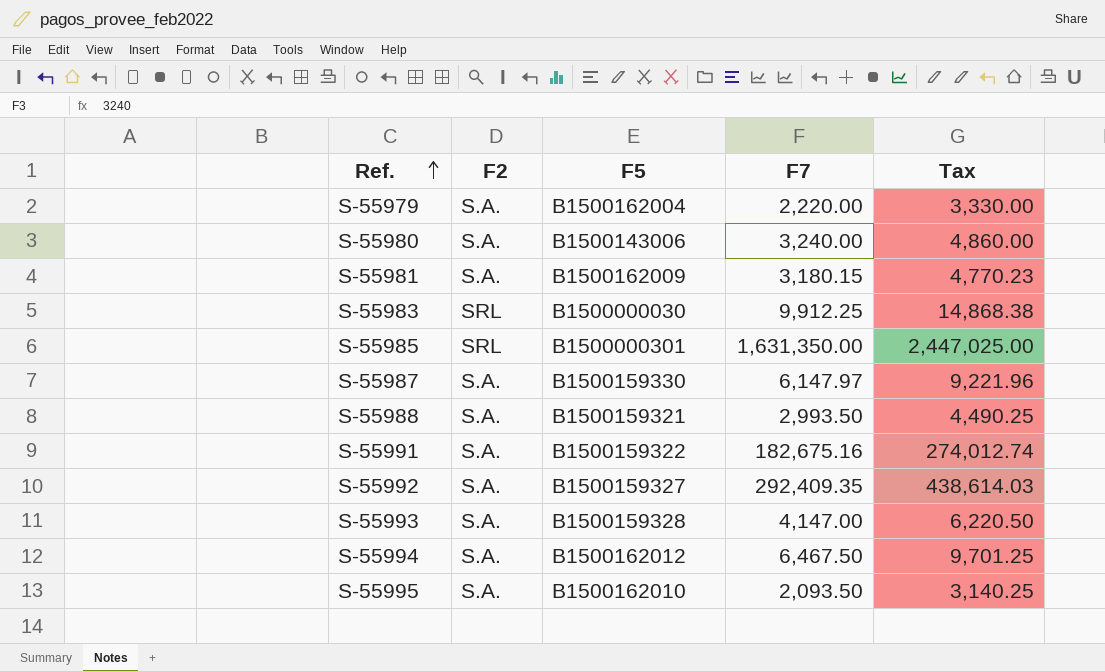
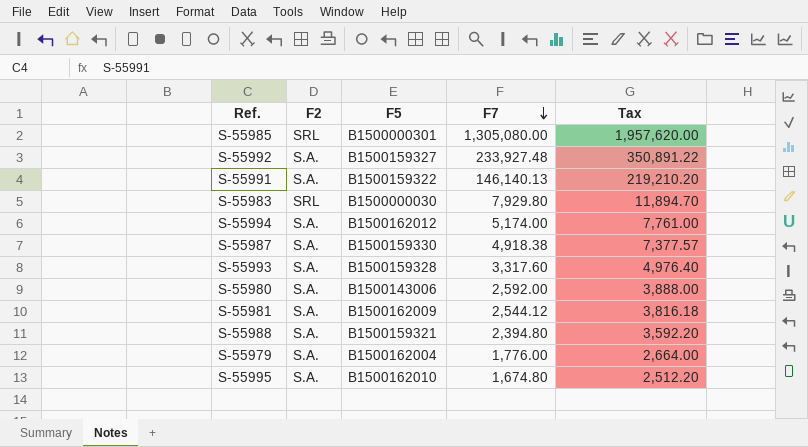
row order: Ref. ascending -> F7 descending
S-55985 | F7: 1,631,350.00 -> 1,305,080.00
S-55985 | Tax: 2,447,025.00 -> 1,957,620.00
S-55992 | F7: 292,409.35 -> 233,927.48
S-55992 | Tax: 438,614.03 -> 350,891.22
S-55991 | F7: 182,675.16 -> 146,140.13
S-55991 | Tax: 274,012.74 -> 219,210.20
S-55983 | F7: 9,912.25 -> 7,929.80
S-55983 | Tax: 14,868.38 -> 11,894.70
S-55994 | F7: 6,467.50 -> 5,174.00
S-55994 | Tax: 9,701.25 -> 7,761.00
S-55987 | F7: 6,147.97 -> 4,918.38
S-55987 | Tax: 9,221.96 -> 7,377.57
S-55993 | F7: 4,147.00 -> 3,317.60
S-55993 | Tax: 6,220.50 -> 4,976.40
S-55980 | F7: 3,240.00 -> 2,592.00
S-55980 | Tax: 4,860.00 -> 3,888.00
S-55981 | F7: 3,180.15 -> 2,544.12
S-55981 | Tax: 4,770.23 -> 3,816.18
S-55988 | F7: 2,993.50 -> 2,394.80
S-55988 | Tax: 4,490.25 -> 3,592.20
S-55979 | F7: 2,220.00 -> 1,776.00
S-55979 | Tax: 3,330.00 -> 2,664.00
S-55995 | F7: 2,093.50 -> 1,674.80
S-55995 | Tax: 3,140.25 -> 2,512.20

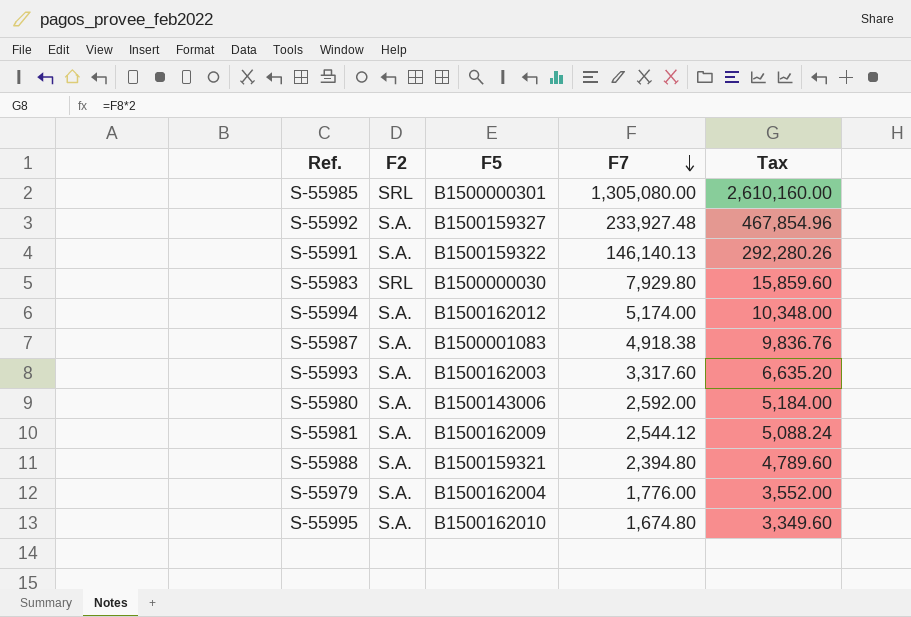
column Tax | formula: [F7] * 1.5 -> [F7] * 2
S-55987 | F5: B1500159330 -> B1500001083
S-55993 | F5: B1500159328 -> B1500162003

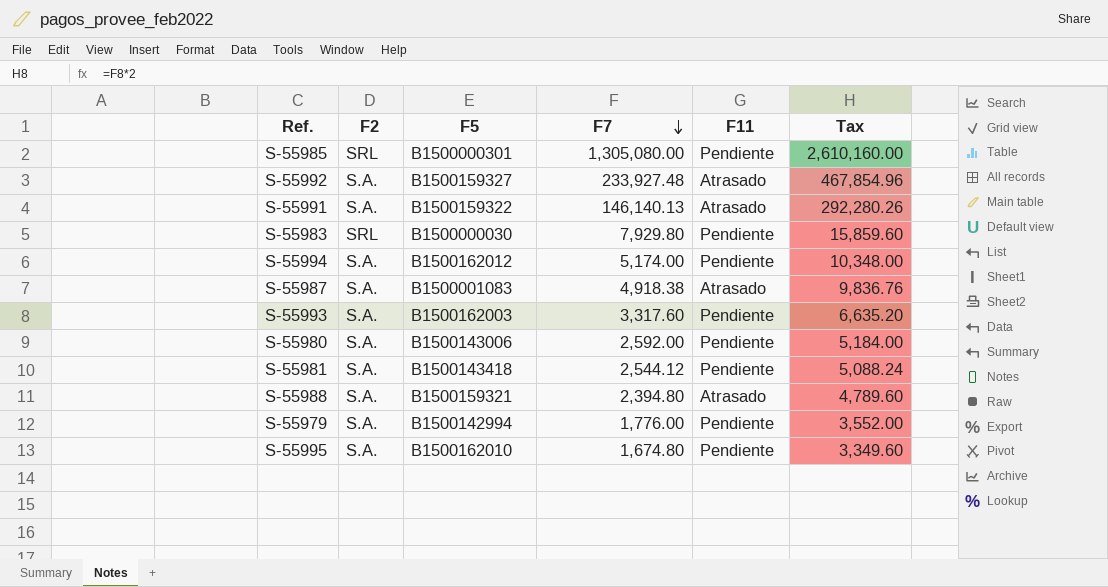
column F11 | position: none -> 5
S-55981 | F5: B1500162009 -> B1500143418
S-55979 | F5: B1500162004 -> B1500142994

